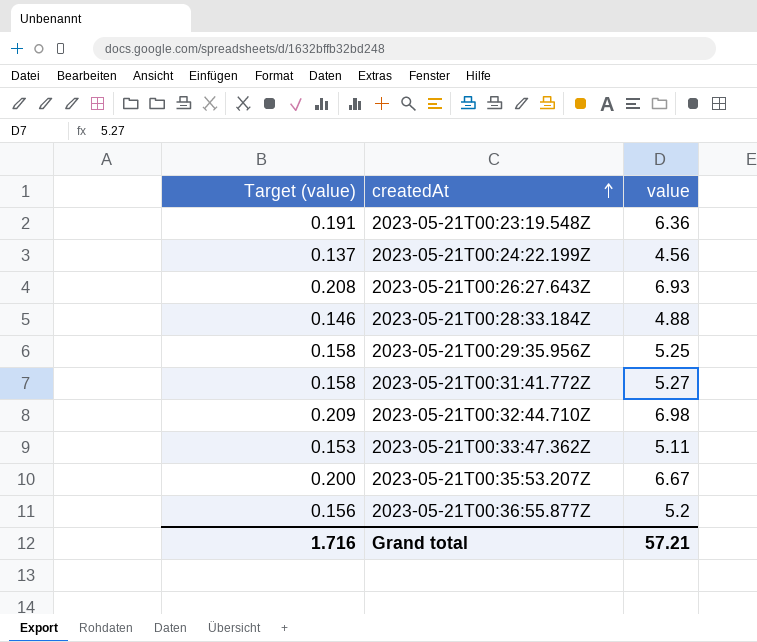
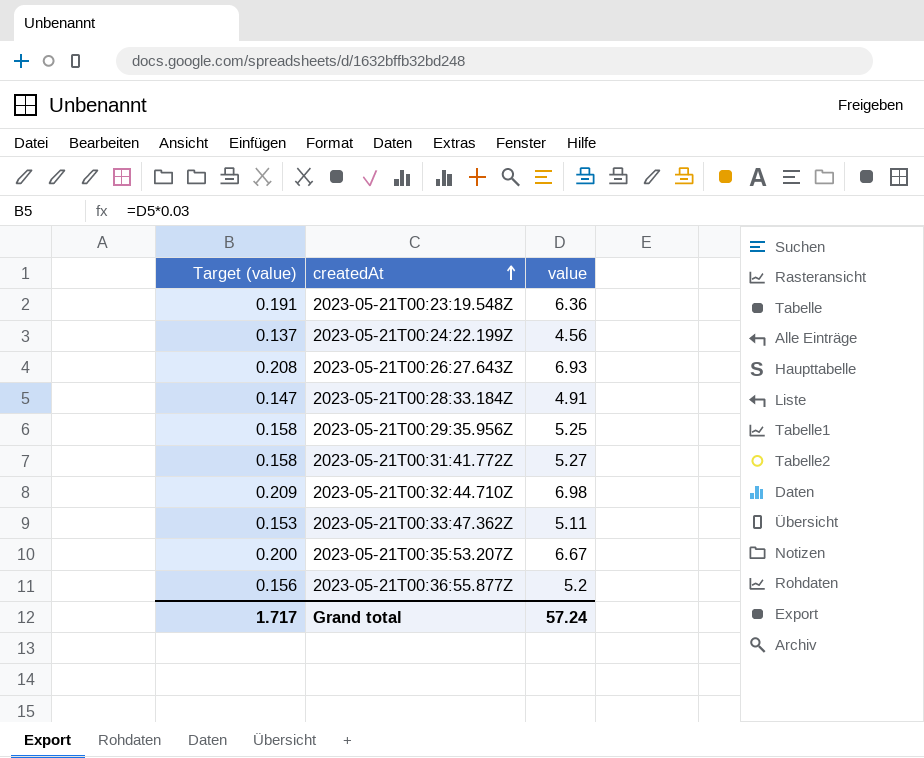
2023-05-21T00:28:33.184Z | Target (value): 0.146 -> 0.147
2023-05-21T00:28:33.184Z | value: 4.88 -> 4.91
Grand total | Target (value): 1.716 -> 1.717
Grand total | value: 57.21 -> 57.24

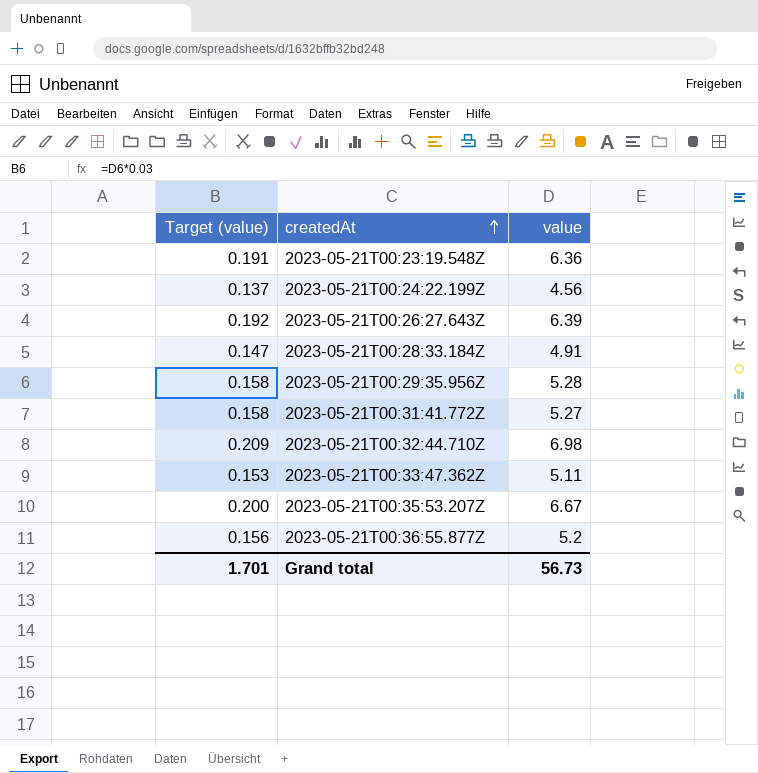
2023-05-21T00:26:27.643Z | Target (value): 0.208 -> 0.192
2023-05-21T00:26:27.643Z | value: 6.93 -> 6.39
2023-05-21T00:29:35.956Z | value: 5.25 -> 5.28
Grand total | Target (value): 1.717 -> 1.701
Grand total | value: 57.24 -> 56.73

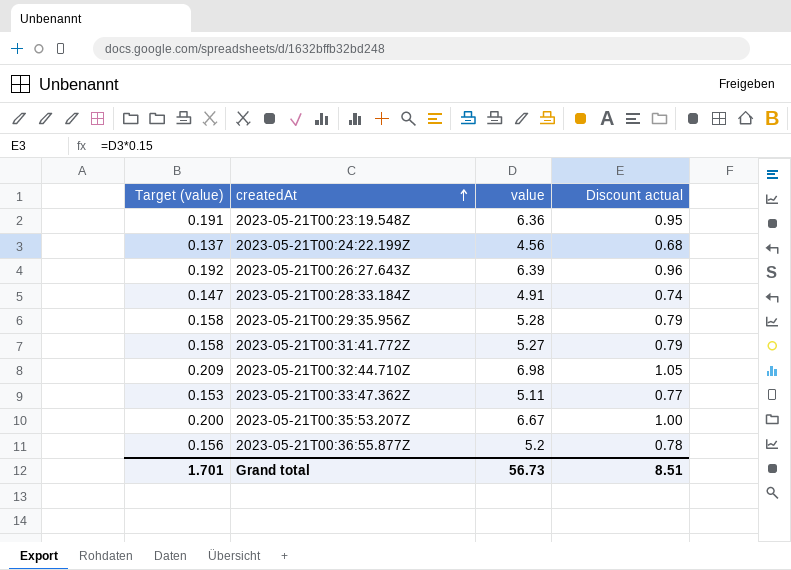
column Discount actual | formula: none -> [value] * 0.15

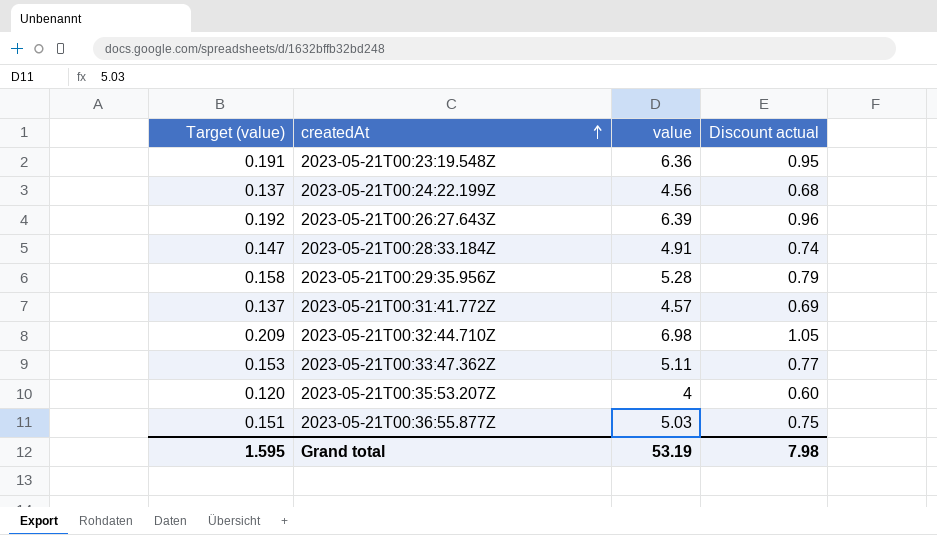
2023-05-21T00:31:41.772Z | Target (value): 0.158 -> 0.137
2023-05-21T00:31:41.772Z | value: 5.27 -> 4.57
2023-05-21T00:31:41.772Z | Discount actual: 0.79 -> 0.69
2023-05-21T00:35:53.207Z | Target (value): 0.200 -> 0.120
2023-05-21T00:35:53.207Z | value: 6.67 -> 4
2023-05-21T00:35:53.207Z | Discount actual: 1.00 -> 0.60
2023-05-21T00:36:55.877Z | Target (value): 0.156 -> 0.151
2023-05-21T00:36:55.877Z | value: 5.2 -> 5.03
2023-05-21T00:36:55.877Z | Discount actual: 0.78 -> 0.75
Grand total | Target (value): 1.701 -> 1.595
Grand total | value: 56.73 -> 53.19
Grand total | Discount actual: 8.51 -> 7.98

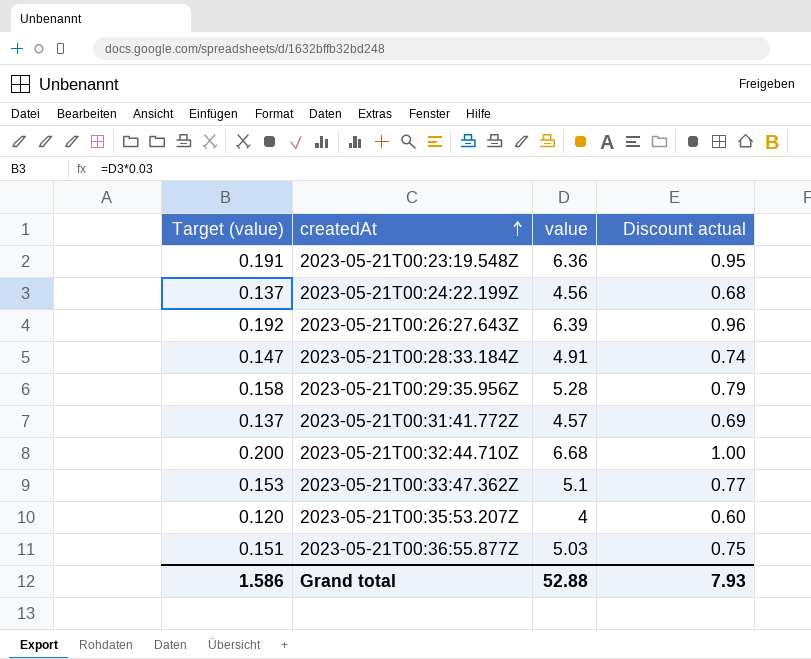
2023-05-21T00:32:44.710Z | Target (value): 0.209 -> 0.200
2023-05-21T00:32:44.710Z | value: 6.98 -> 6.68
2023-05-21T00:32:44.710Z | Discount actual: 1.05 -> 1.00
2023-05-21T00:33:47.362Z | value: 5.11 -> 5.1
Grand total | Target (value): 1.595 -> 1.586
Grand total | value: 53.19 -> 52.88
Grand total | Discount actual: 7.98 -> 7.93

